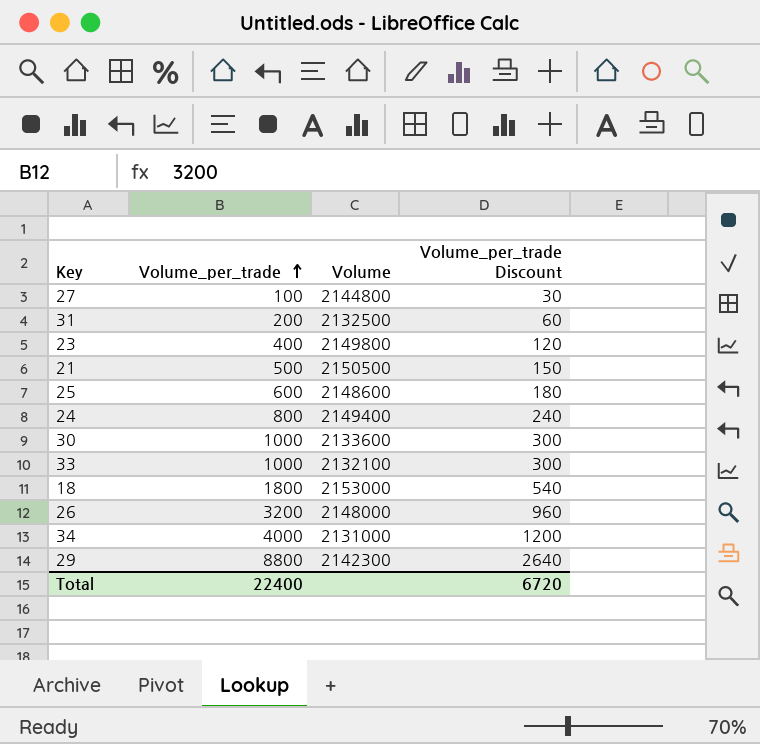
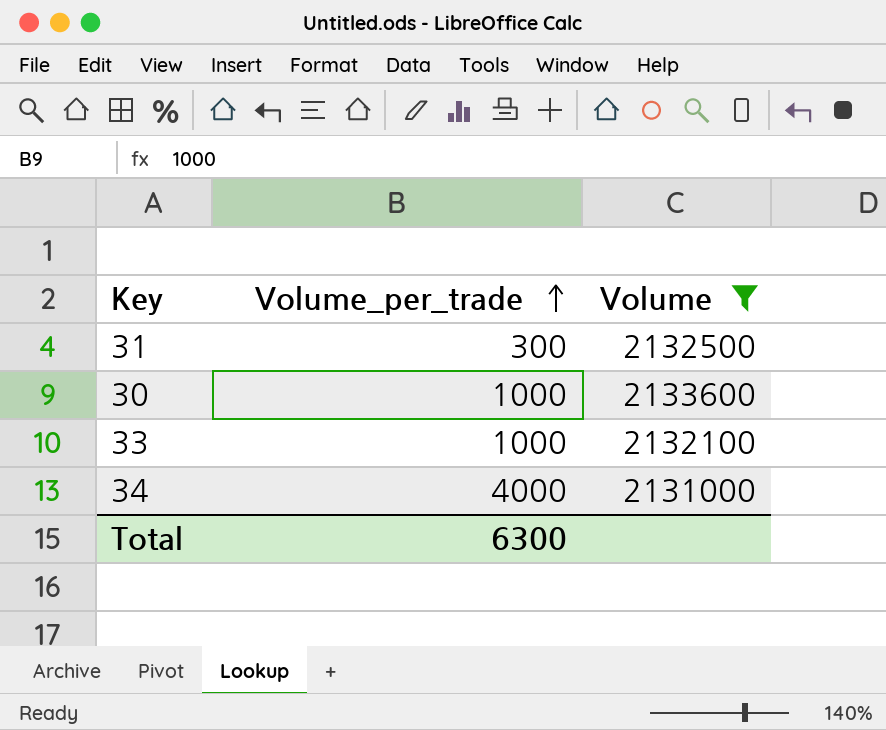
filter: none -> Volume <= 2133600
column Volume_per_trade Discount | formula: [Volume_per_trade] * 0.3 -> none
31 | Volume_per_trade: 200 -> 300
Total | Volume_per_trade: 22400 -> 6300

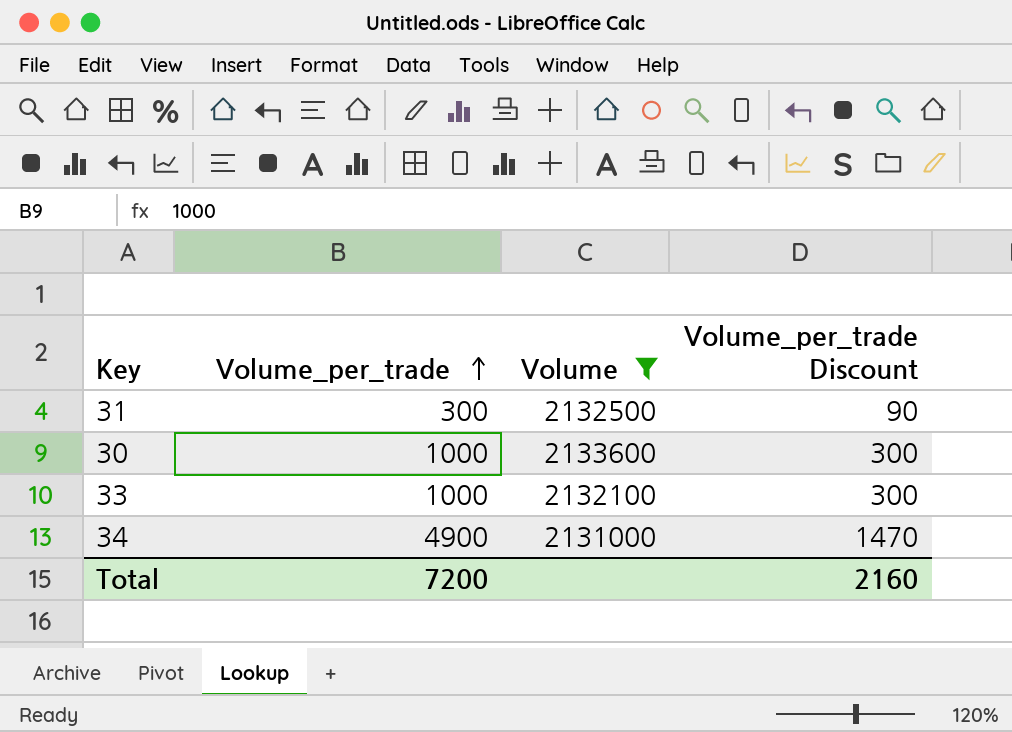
column Volume_per_trade Discount | formula: none -> [Volume_per_trade] * 0.3
34 | Volume_per_trade: 4000 -> 4900
Total | Volume_per_trade: 6300 -> 7200

